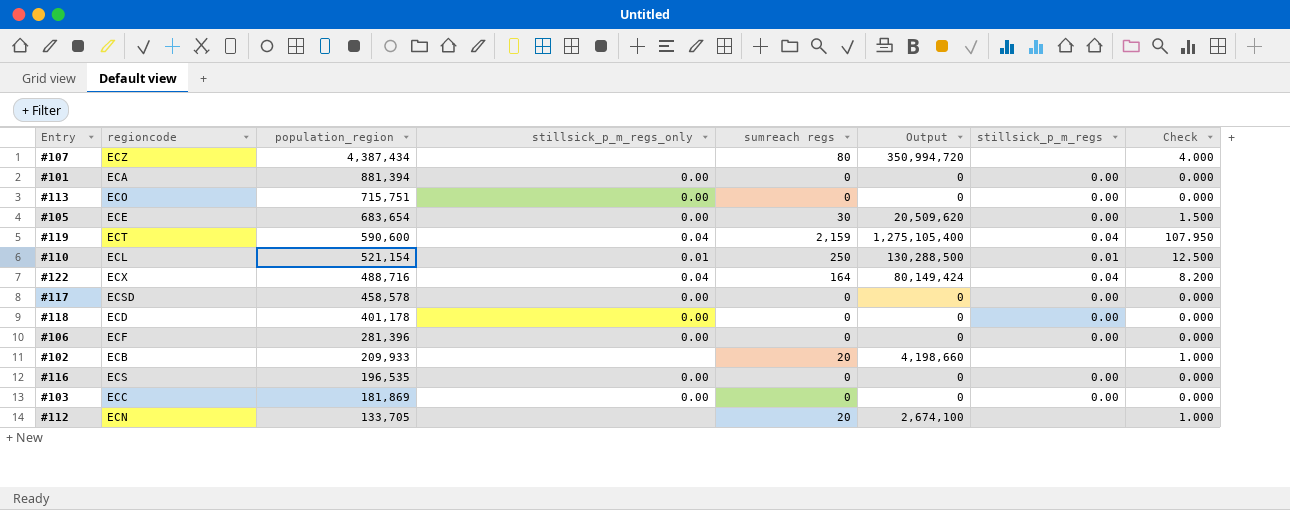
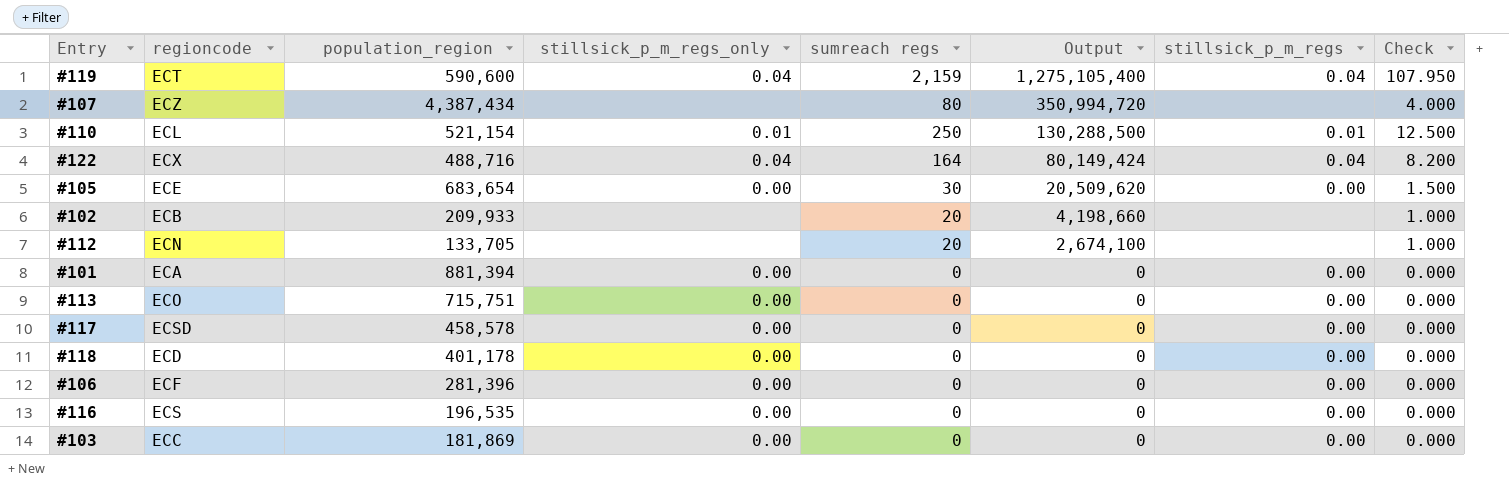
row order: population_region descending -> Output descending

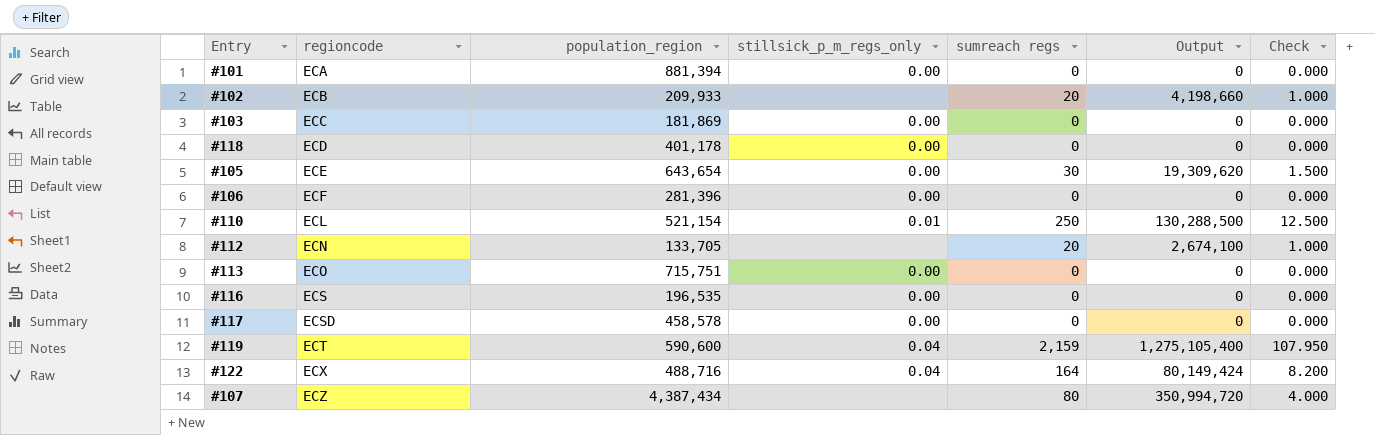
row order: Output descending -> regioncode ascending
column stillsick_p_m_regs | position: 7 -> none
#105 | population_region: 683,654 -> 643,654
#105 | Output: 20,509,620 -> 19,309,620

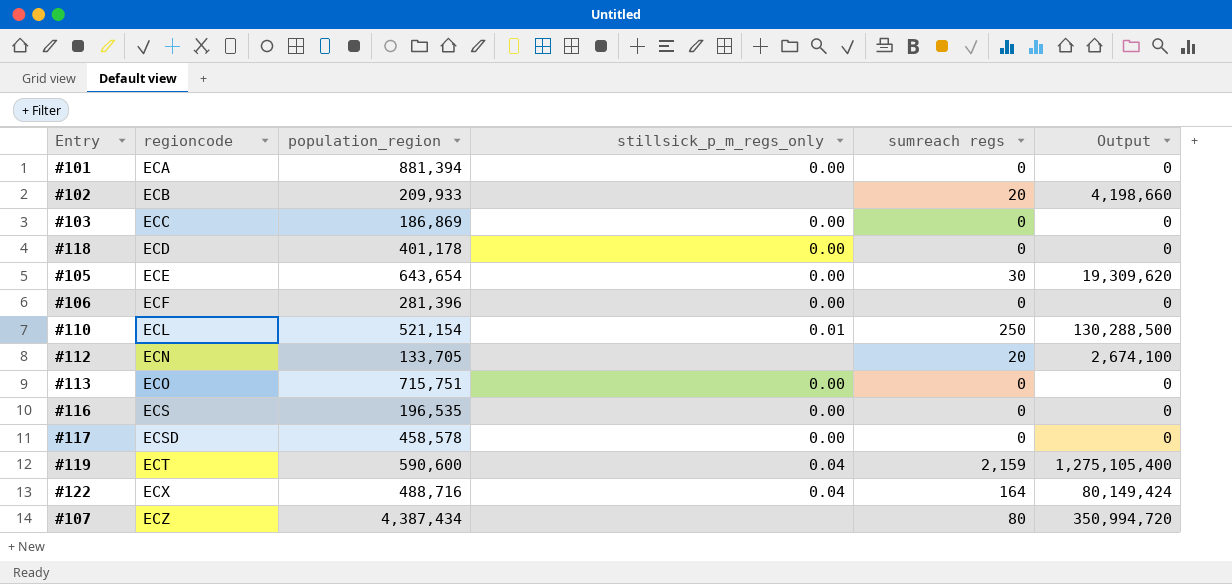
column Check | formula: [sumreach regs] * 0.05 -> none
#103 | population_region: 181,869 -> 186,869

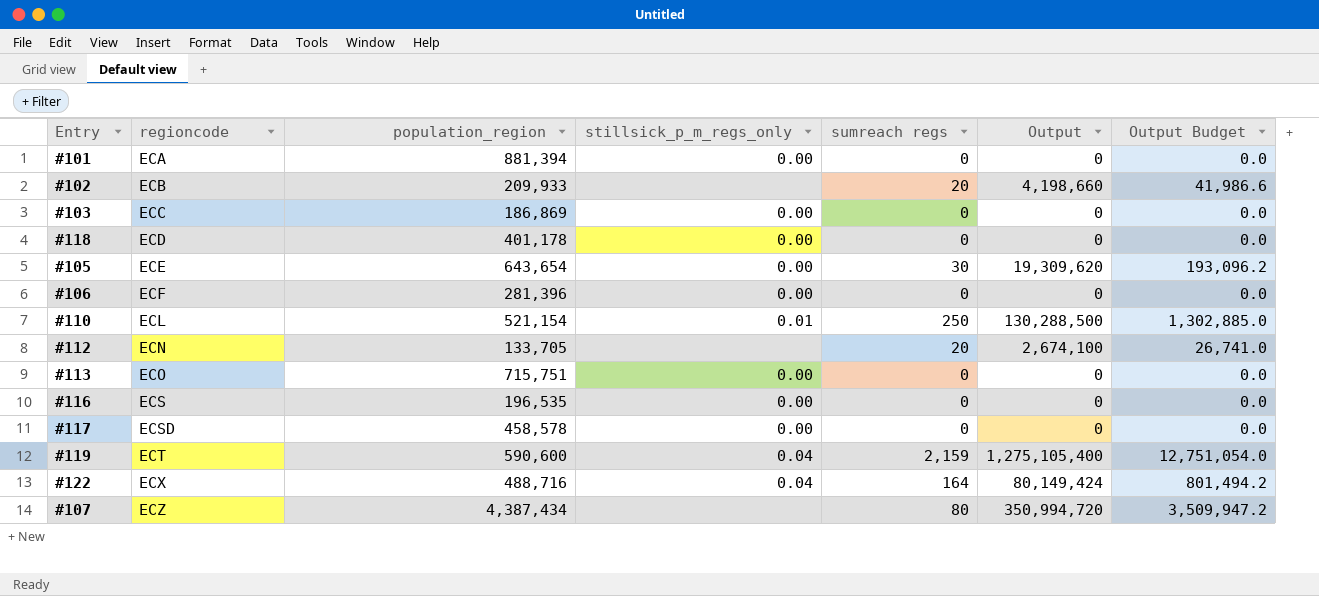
column Output Budget | formula: none -> [Output] * 0.01

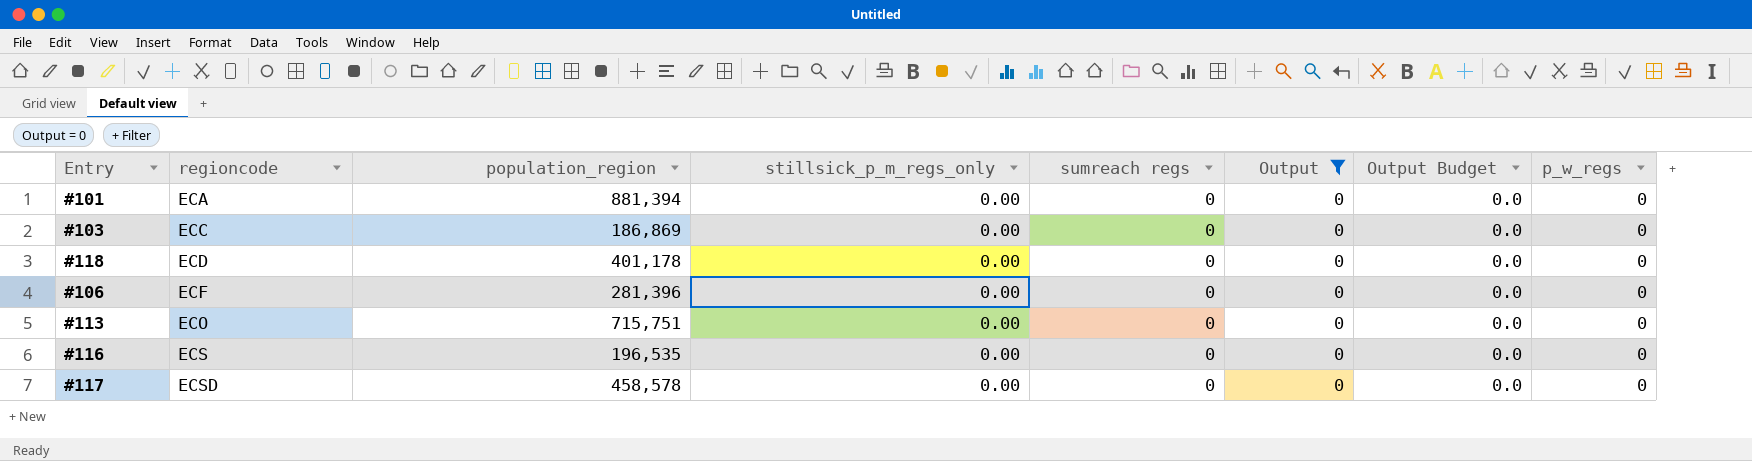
filter: none -> Output = 0
column p_w_regs | position: none -> 8

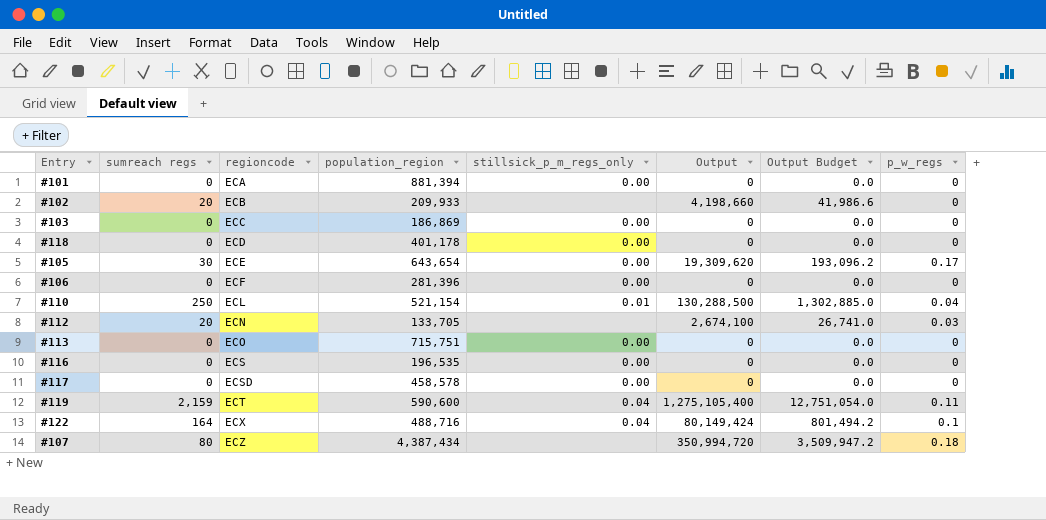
filter: Output = 0 -> none
column sumreach regs | position: 5 -> 2

